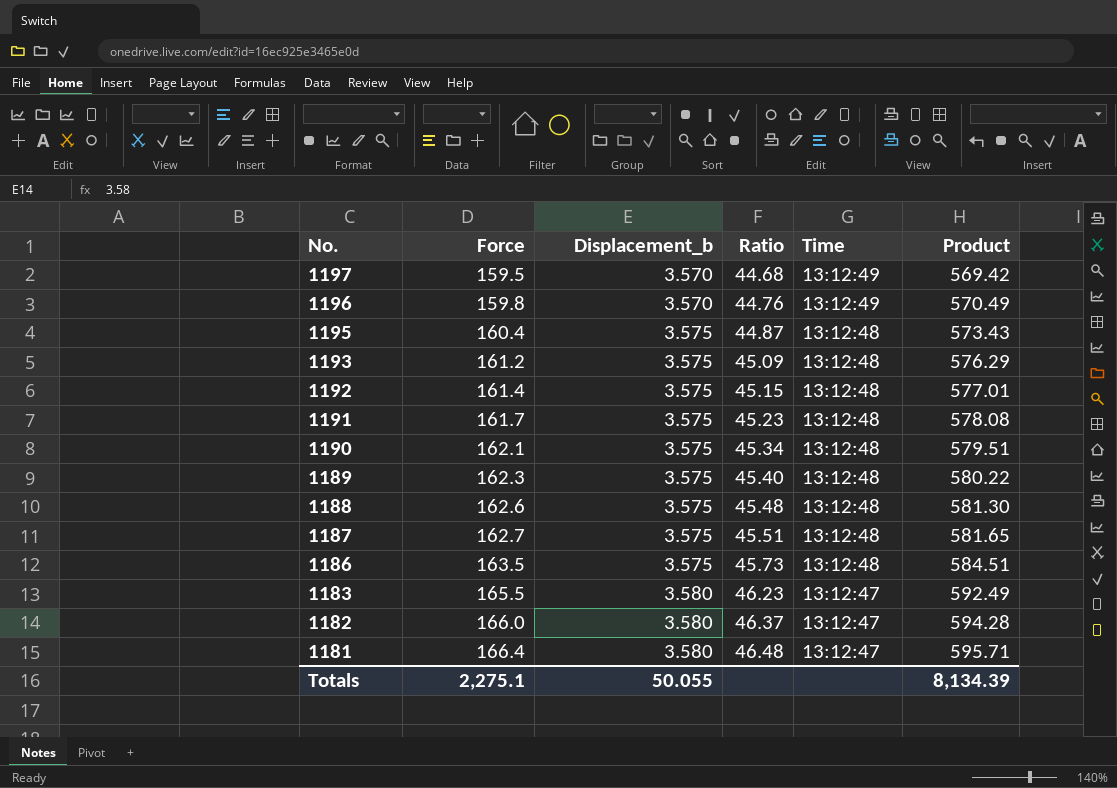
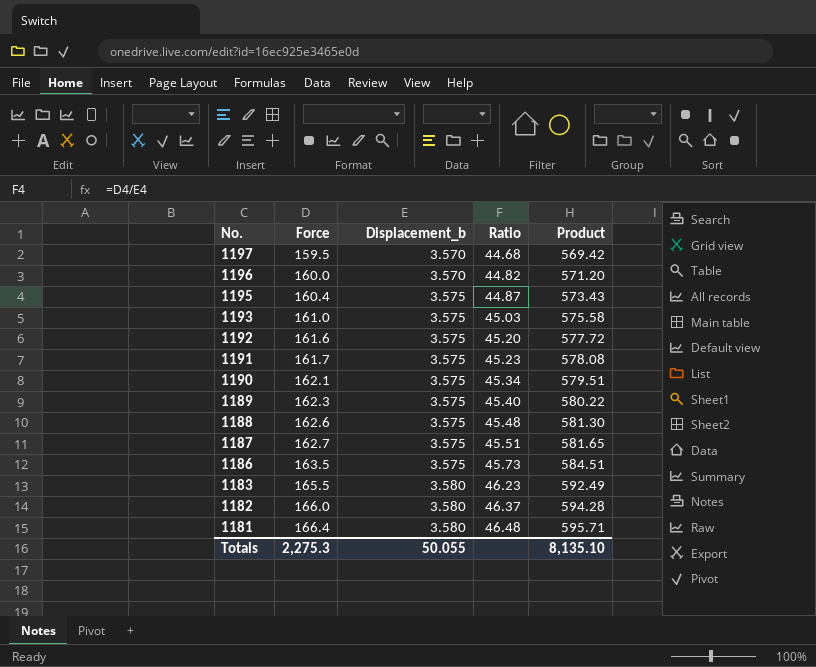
column Time | position: 5 -> none
1196 | Force: 159.8 -> 160.0
1196 | Ratio: 44.76 -> 44.82
1196 | Product: 570.49 -> 571.20
1193 | Force: 161.2 -> 161.0
1193 | Ratio: 45.09 -> 45.03
1193 | Product: 576.29 -> 575.58
1192 | Force: 161.4 -> 161.6
1192 | Ratio: 45.15 -> 45.20
1192 | Product: 577.01 -> 577.72
Totals | Force: 2,275.1 -> 2,275.3
Totals | Product: 8,134.39 -> 8,135.10

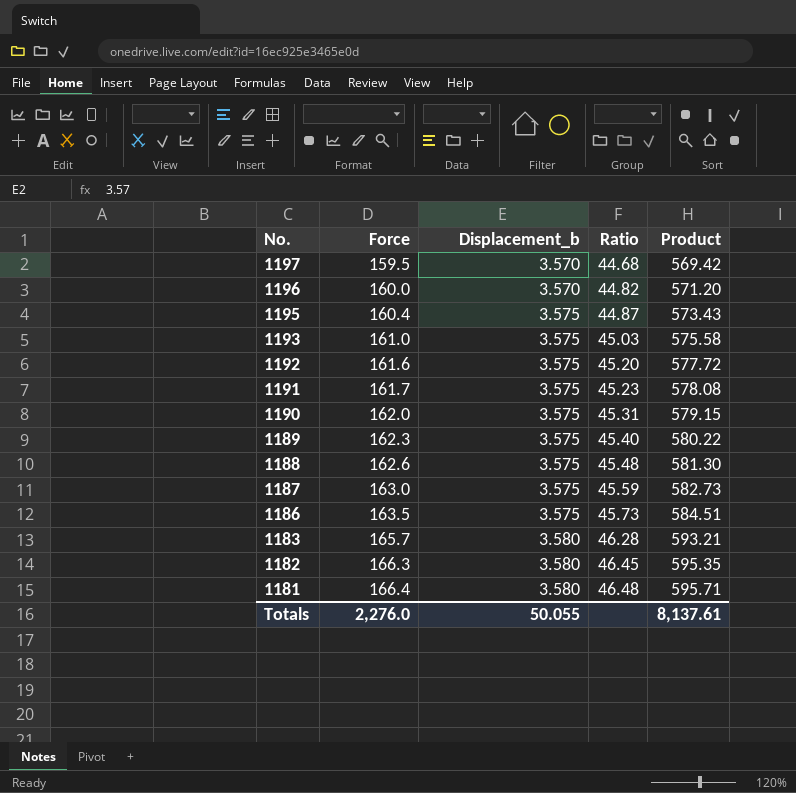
1190 | Force: 162.1 -> 162.0
1190 | Ratio: 45.34 -> 45.31
1190 | Product: 579.51 -> 579.15
1187 | Force: 162.7 -> 163.0
1187 | Ratio: 45.51 -> 45.59
1187 | Product: 581.65 -> 582.73
1183 | Force: 165.5 -> 165.7
1183 | Ratio: 46.23 -> 46.28
1183 | Product: 592.49 -> 593.21
1182 | Force: 166.0 -> 166.3
1182 | Ratio: 46.37 -> 46.45
1182 | Product: 594.28 -> 595.35
Totals | Force: 2,275.3 -> 2,276.0
Totals | Product: 8,135.10 -> 8,137.61

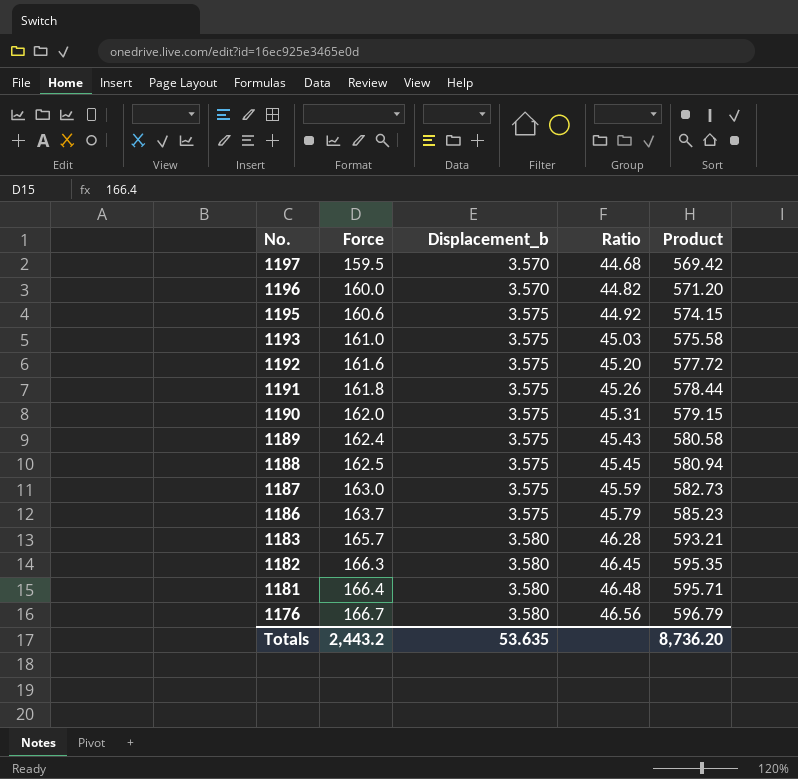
1195 | Force: 160.4 -> 160.6
1195 | Ratio: 44.87 -> 44.92
1195 | Product: 573.43 -> 574.15
1191 | Force: 161.7 -> 161.8
1191 | Ratio: 45.23 -> 45.26
1191 | Product: 578.08 -> 578.44
1189 | Force: 162.3 -> 162.4
1189 | Ratio: 45.40 -> 45.43
1189 | Product: 580.22 -> 580.58
1188 | Force: 162.6 -> 162.5
1188 | Ratio: 45.48 -> 45.45
1188 | Product: 581.30 -> 580.94
1186 | Force: 163.5 -> 163.7
1186 | Ratio: 45.73 -> 45.79
1186 | Product: 584.51 -> 585.23
row 1176: none -> 166.7 | 3.580 | 46.56 | 596.79
Totals | Force: 2,276.0 -> 2,443.2
Totals | Displacement_b: 50.055 -> 53.635
Totals | Product: 8,137.61 -> 8,736.20

